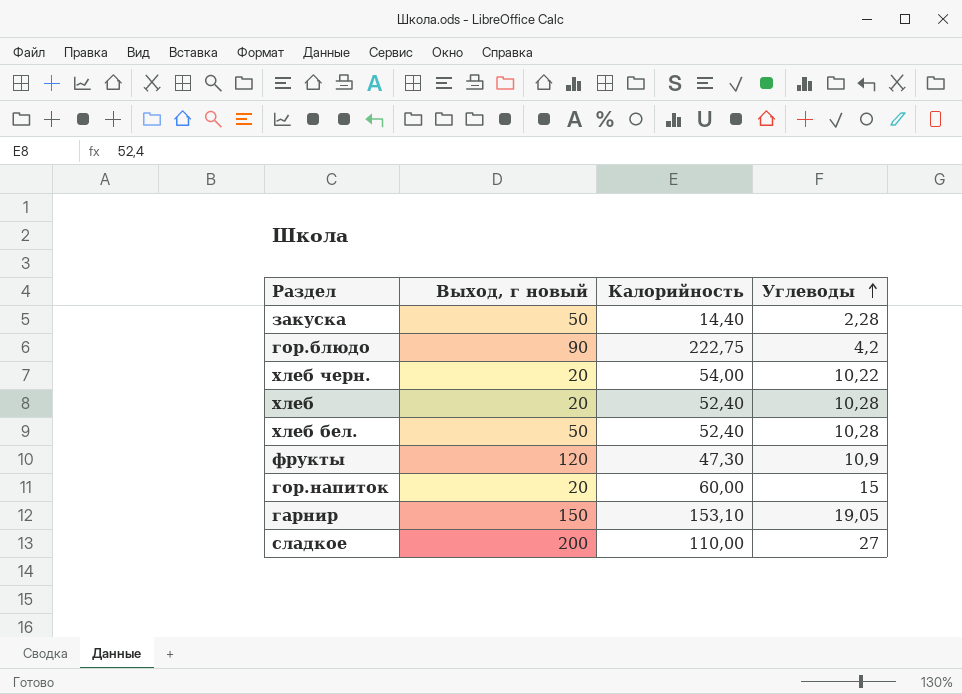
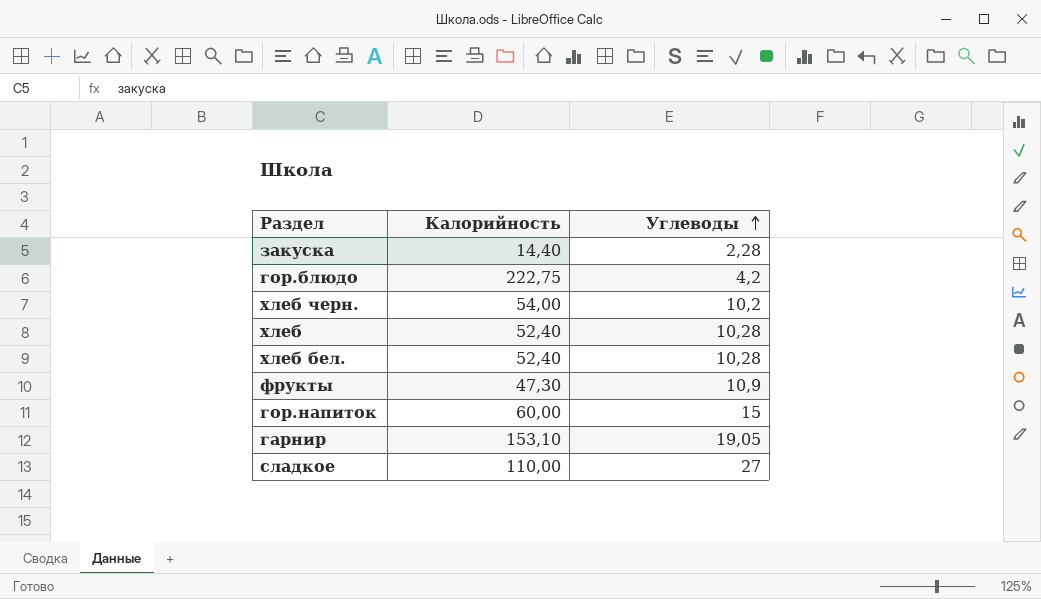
column Выход, г новый | position: 2 -> none
хлеб черн. | Углеводы: 10,22 -> 10,2

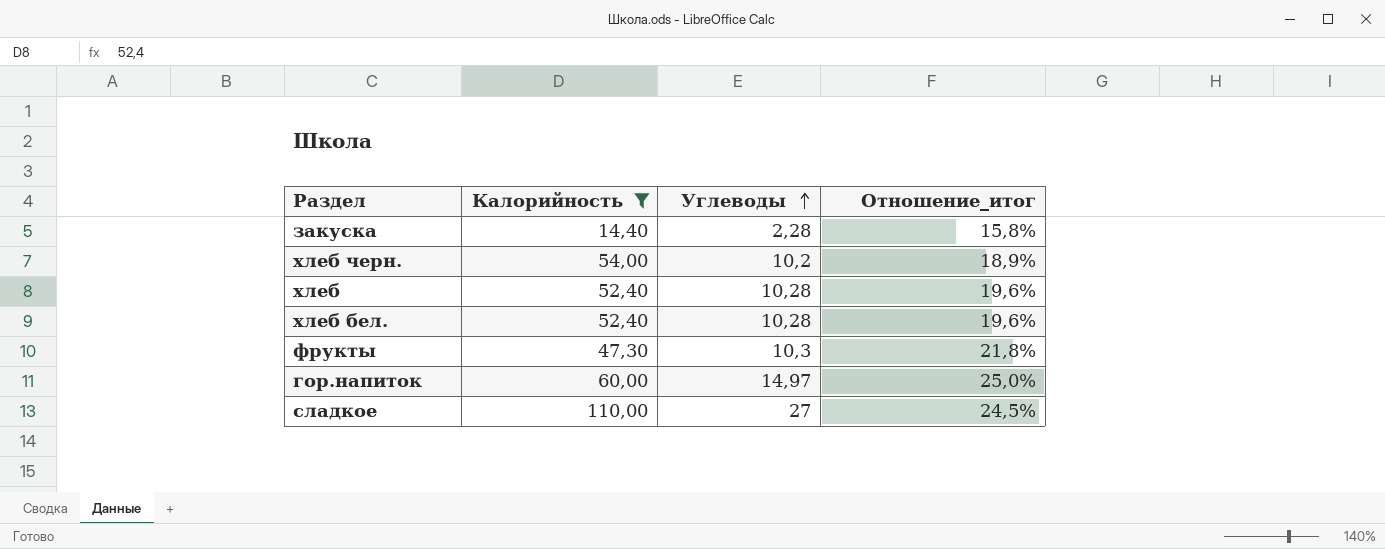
filter: none -> Калорийность <= 110,00
column Отношение_итог | formula: none -> [Углеводы] / [Калорийность]
фрукты | Углеводы: 10,9 -> 10,3
гор.напиток | Углеводы: 15 -> 14,97

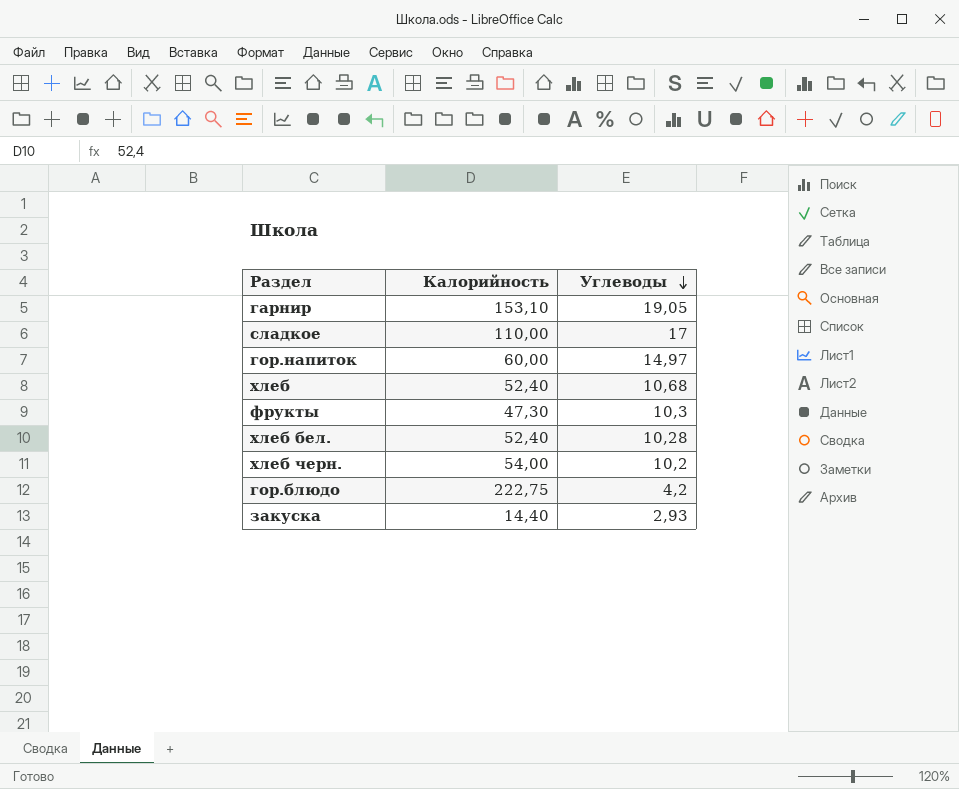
filter: Калорийность <= 110,00 -> none
row order: Углеводы ascending -> Углеводы descending
column Отношение_итог | formula: [Углеводы] / [Калорийность] -> none
сладкое | Углеводы: 27 -> 17
хлеб | Углеводы: 10,28 -> 10,68
закуска | Углеводы: 2,28 -> 2,93

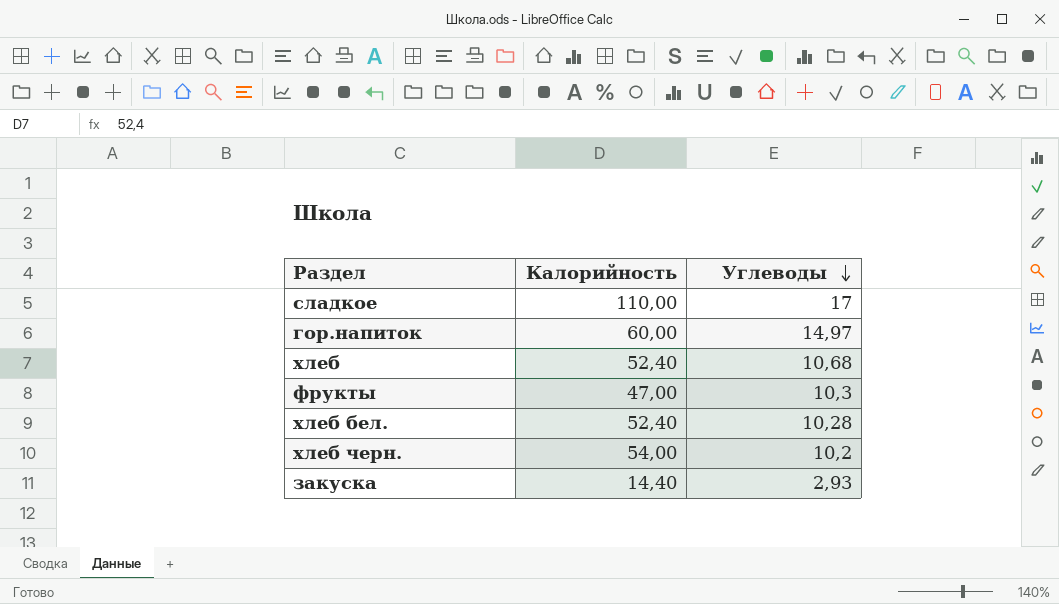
row гарнир: 153,10 | 19,05 -> none
row гор.блюдо: 222,75 | 4,2 -> none
фрукты | Калорийность: 47,30 -> 47,00

